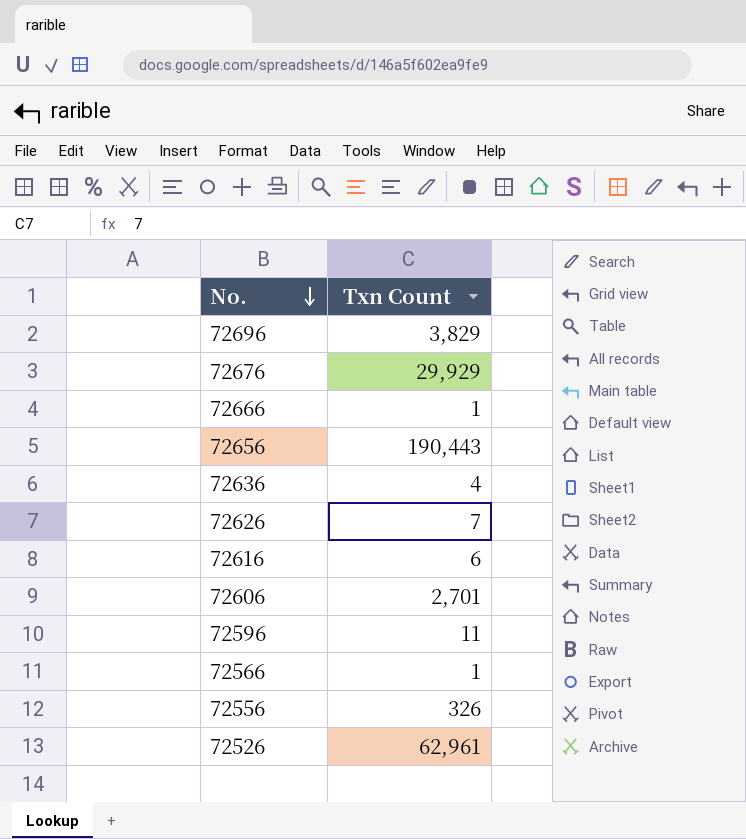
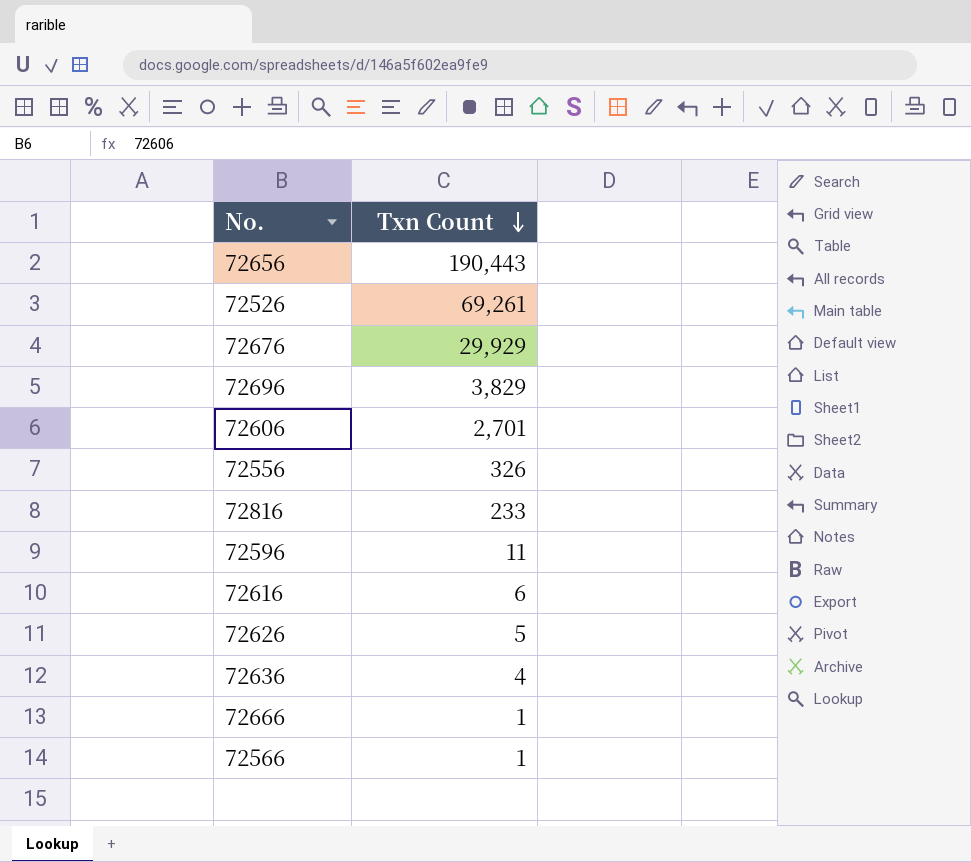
row order: No. descending -> Txn Count descending
72526 | Txn Count: 62,961 -> 69,261
row 72816: none -> 233
72626 | Txn Count: 7 -> 5

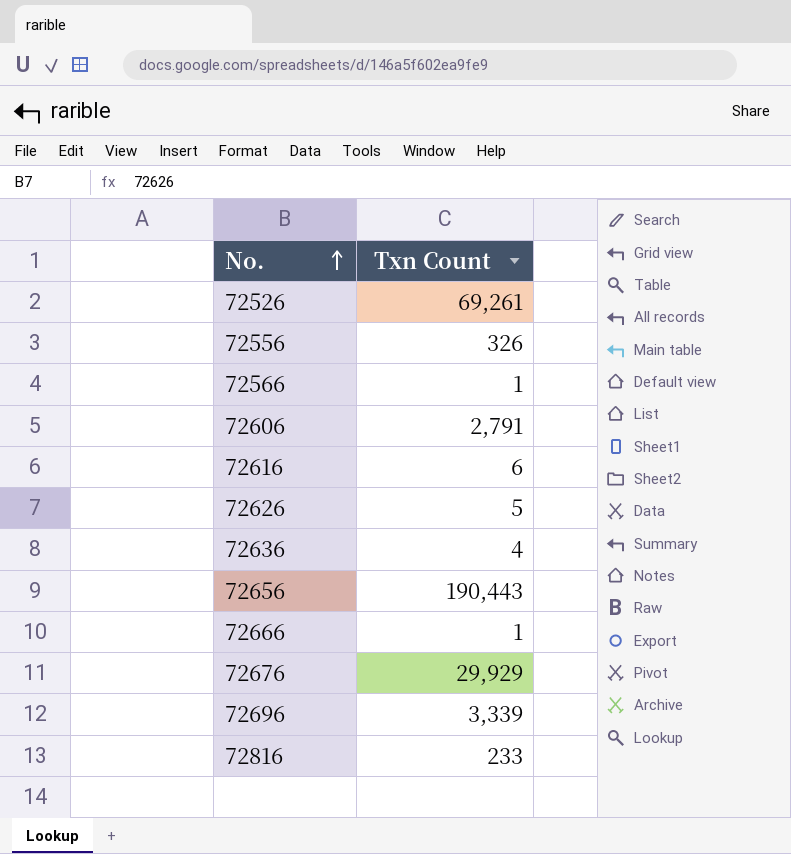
row order: Txn Count descending -> No. ascending
row 72596: 11 -> none
72606 | Txn Count: 2,701 -> 2,791
72696 | Txn Count: 3,829 -> 3,339

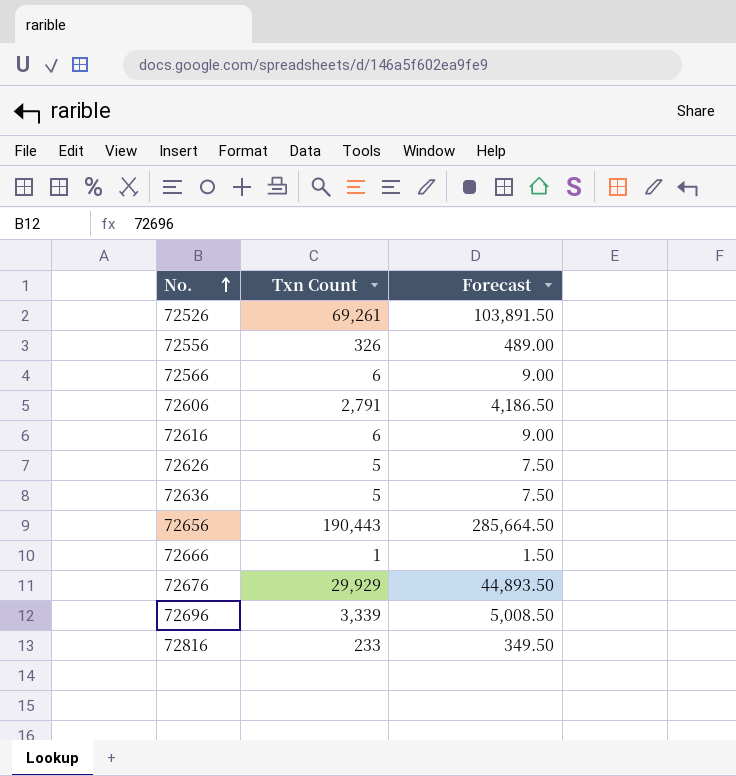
column Forecast | formula: none -> [Txn Count] * 1.5
72566 | Txn Count: 1 -> 6
72636 | Txn Count: 4 -> 5

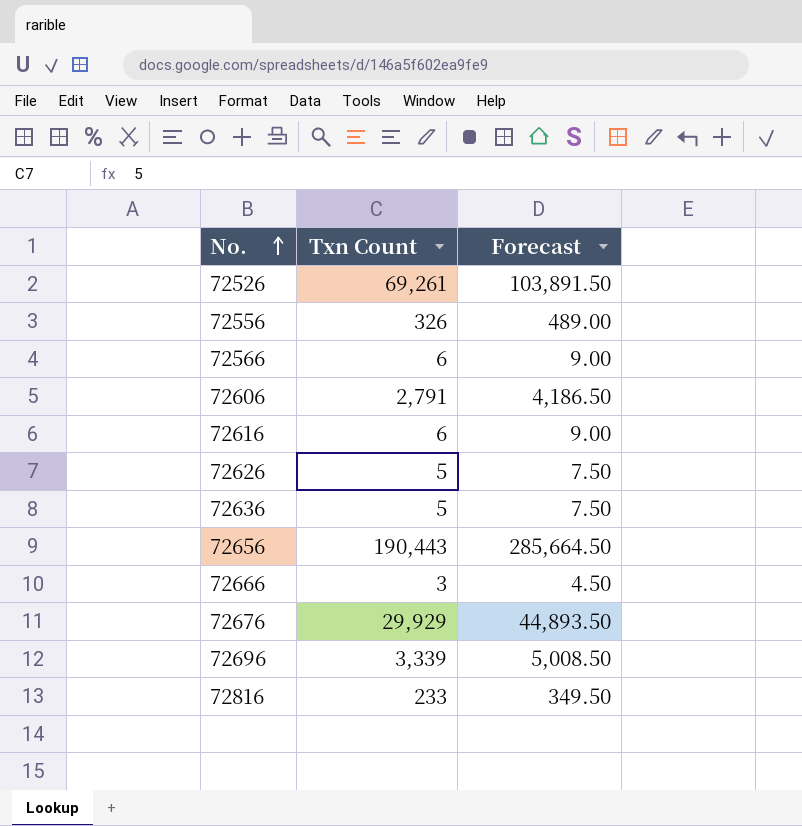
72666 | Txn Count: 1 -> 3
72666 | Forecast: 1.50 -> 4.50

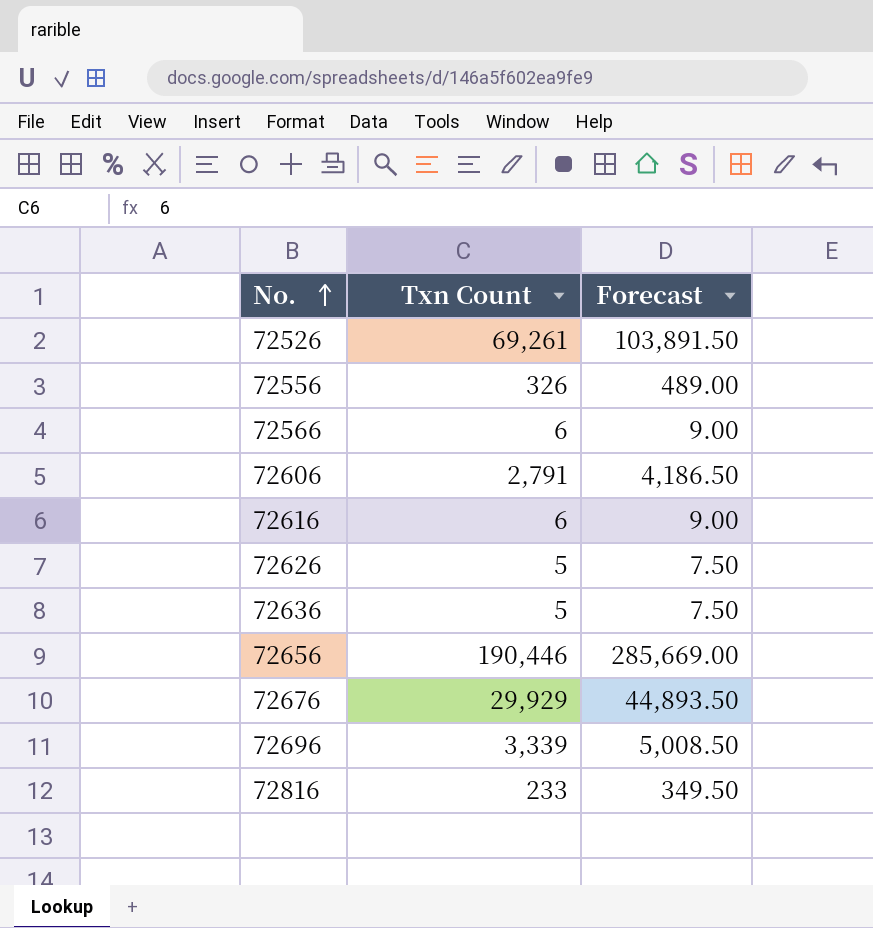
row 72666: 3 | 4.50 -> none
72656 | Txn Count: 190,443 -> 190,446
72656 | Forecast: 285,664.50 -> 285,669.00

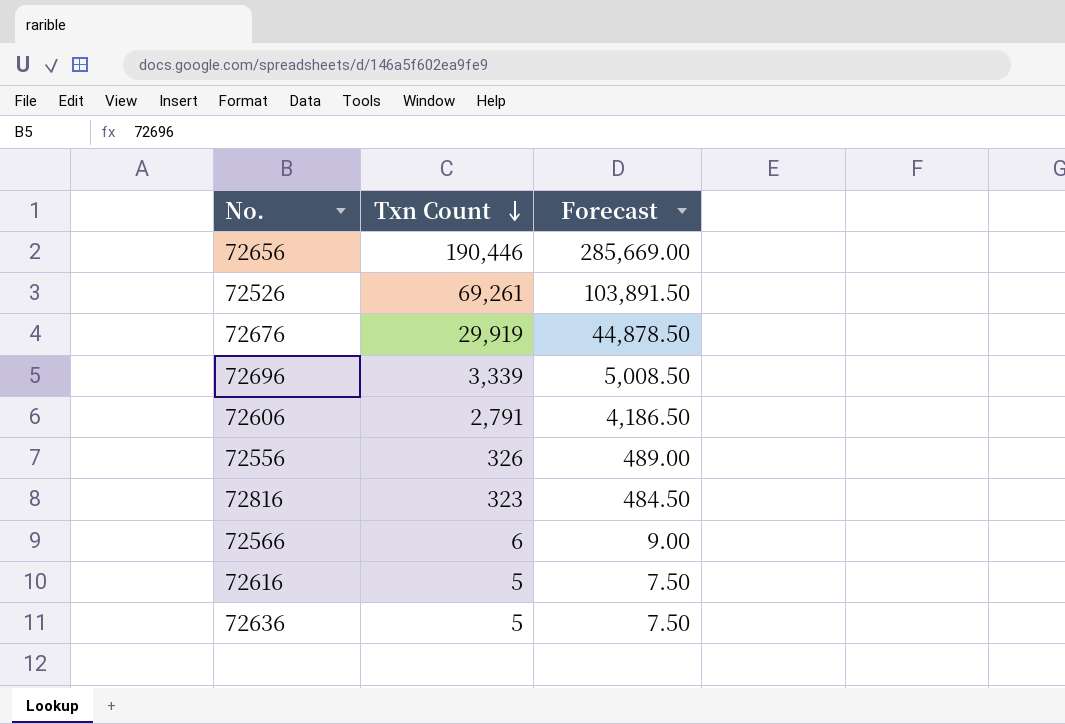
row order: No. ascending -> Txn Count descending
row 72626: 5 | 7.50 -> none
72676 | Txn Count: 29,929 -> 29,919
72676 | Forecast: 44,893.50 -> 44,878.50
72816 | Txn Count: 233 -> 323
72816 | Forecast: 349.50 -> 484.50
72616 | Txn Count: 6 -> 5
72616 | Forecast: 9.00 -> 7.50

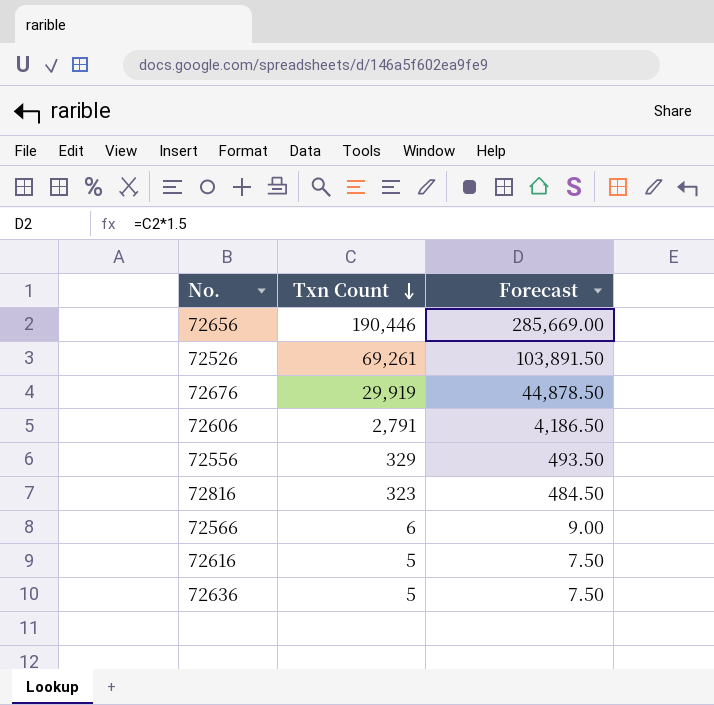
row 72696: 3,339 | 5,008.50 -> none
72556 | Txn Count: 326 -> 329
72556 | Forecast: 489.00 -> 493.50

